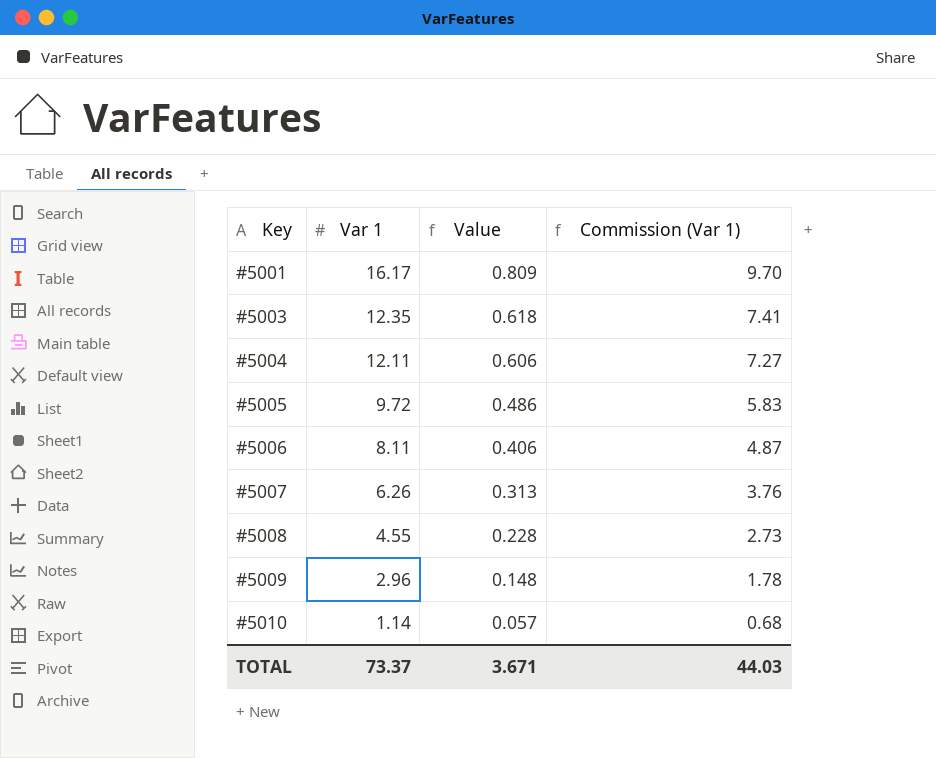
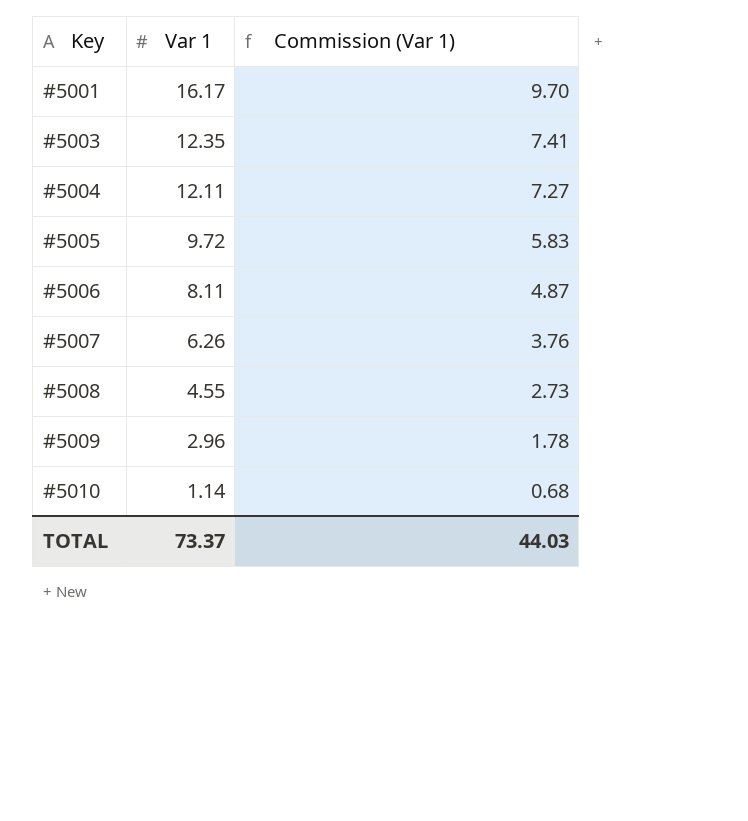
column Value | formula: [Var 1] * 0.05 -> none

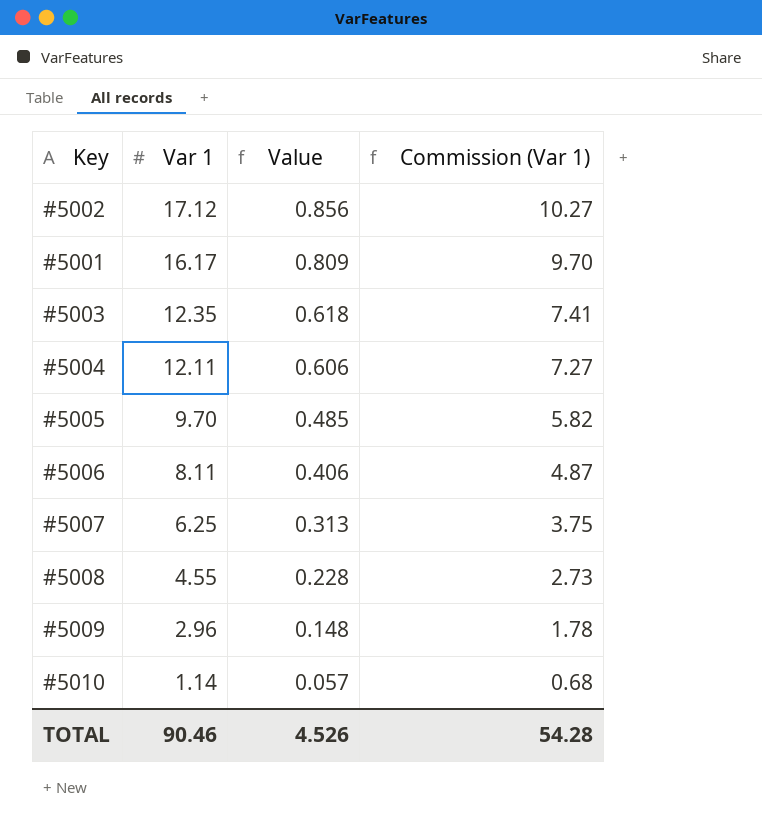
column Value | formula: none -> [Var 1] * 0.05
row #5002: none -> 17.12 | 0.856 | 10.27
#5005 | Var 1: 9.72 -> 9.70
#5005 | Commission (Var 1): 5.83 -> 5.82
#5007 | Var 1: 6.26 -> 6.25
#5007 | Commission (Var 1): 3.76 -> 3.75
TOTAL | Var 1: 73.37 -> 90.46
TOTAL | Commission (Var 1): 44.03 -> 54.28

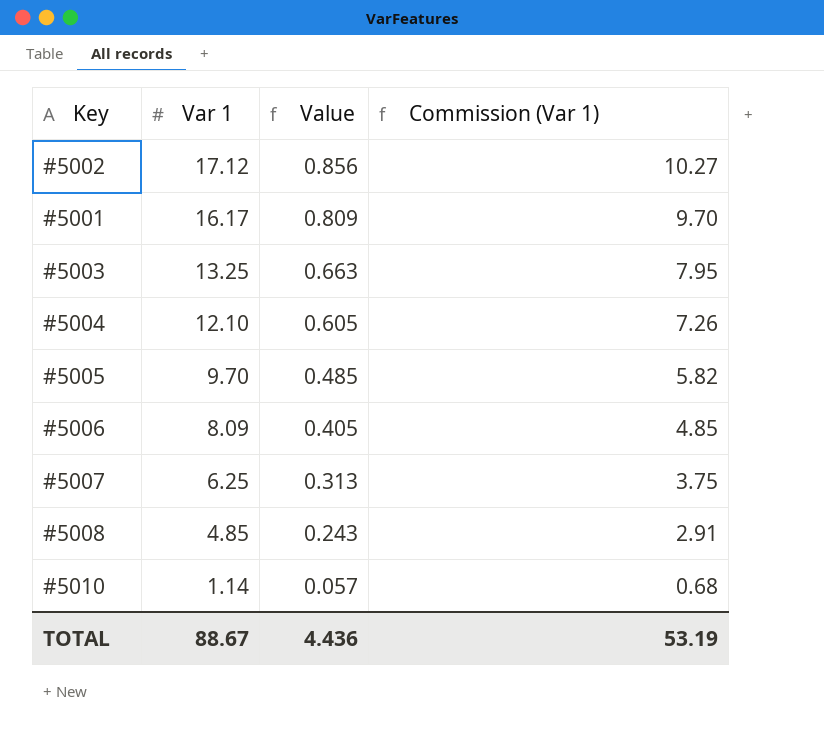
row #5009: 2.96 | 0.148 | 1.78 -> none
#5003 | Var 1: 12.35 -> 13.25
#5003 | Value: 0.618 -> 0.663
#5003 | Commission (Var 1): 7.41 -> 7.95
#5004 | Var 1: 12.11 -> 12.10
#5004 | Value: 0.606 -> 0.605
#5004 | Commission (Var 1): 7.27 -> 7.26
#5006 | Var 1: 8.11 -> 8.09
#5006 | Value: 0.406 -> 0.405
#5006 | Commission (Var 1): 4.87 -> 4.85
#5008 | Var 1: 4.55 -> 4.85
#5008 | Value: 0.228 -> 0.243
#5008 | Commission (Var 1): 2.73 -> 2.91
TOTAL | Var 1: 90.46 -> 88.67
TOTAL | Value: 4.526 -> 4.436
TOTAL | Commission (Var 1): 54.28 -> 53.19

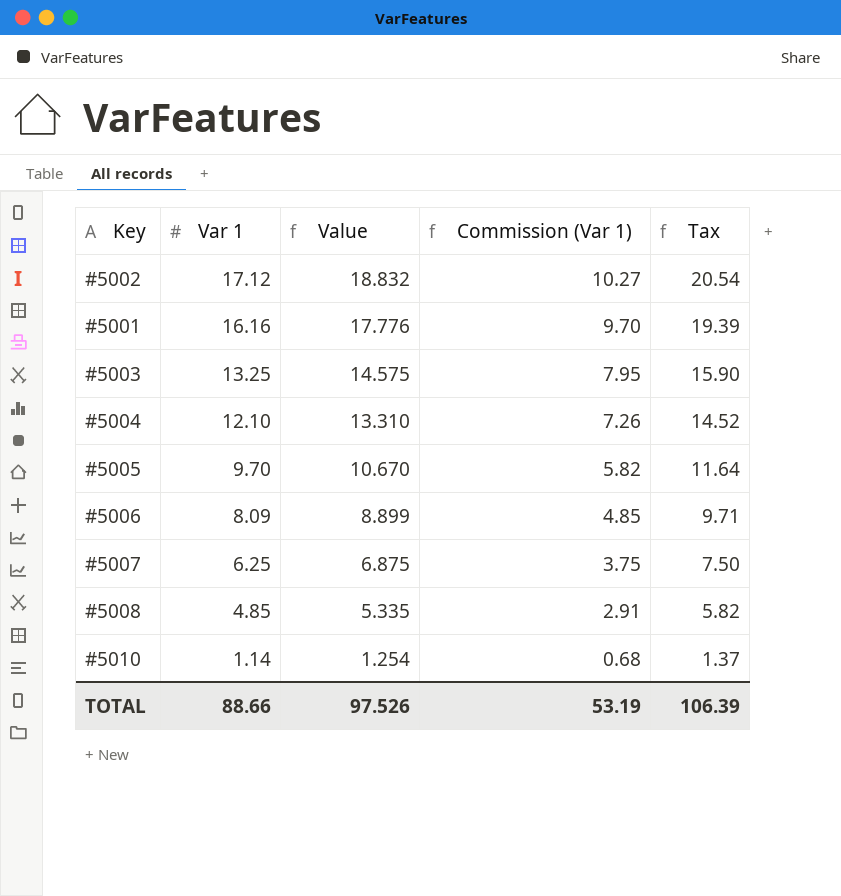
column Value | formula: [Var 1] * 0.05 -> [Var 1] * 1.1
column Tax | formula: none -> [Var 1] * 1.2
#5001 | Var 1: 16.17 -> 16.16
TOTAL | Var 1: 88.67 -> 88.66
TOTAL | Value: 4.436 -> 97.526

